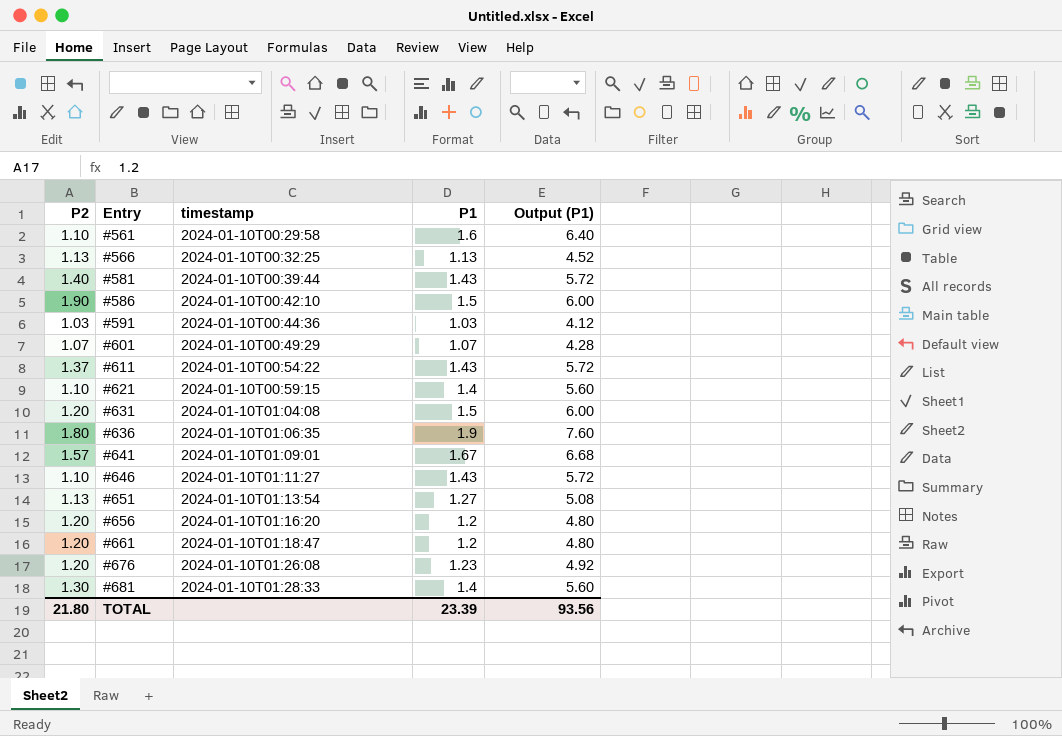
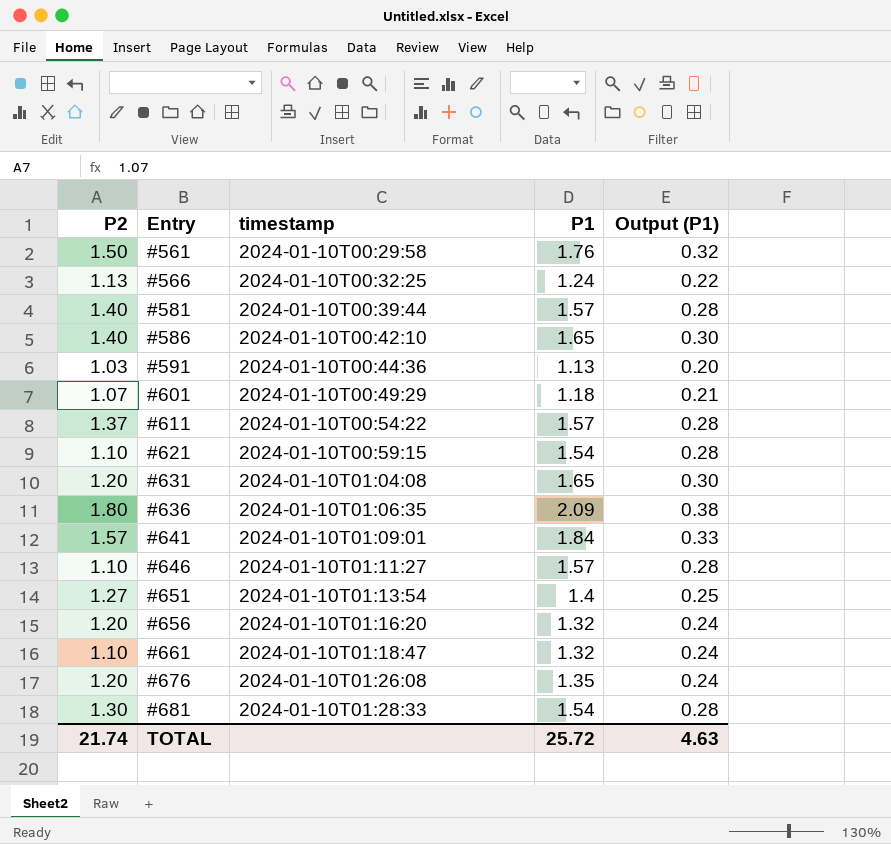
column Output (P1) | formula: [P1] * 4 -> [P1] * 0.18
#561 | P2: 1.10 -> 1.50
#561 | P1: 1.6 -> 1.76
#566 | P1: 1.13 -> 1.24
#581 | P1: 1.43 -> 1.57
#586 | P2: 1.90 -> 1.40
#586 | P1: 1.5 -> 1.65
#591 | P1: 1.03 -> 1.13
#601 | P1: 1.07 -> 1.18
#611 | P1: 1.43 -> 1.57
#621 | P1: 1.4 -> 1.54
#631 | P1: 1.5 -> 1.65
#636 | P1: 1.9 -> 2.09
#641 | P1: 1.67 -> 1.84
#646 | P1: 1.43 -> 1.57
#651 | P2: 1.13 -> 1.27
#651 | P1: 1.27 -> 1.4
#656 | P1: 1.2 -> 1.32
#661 | P2: 1.20 -> 1.10
#661 | P1: 1.2 -> 1.32
#676 | P1: 1.23 -> 1.35
#681 | P1: 1.4 -> 1.54
TOTAL | P2: 21.80 -> 21.74
TOTAL | P1: 23.39 -> 25.72
TOTAL | Output (P1): 93.56 -> 4.63

